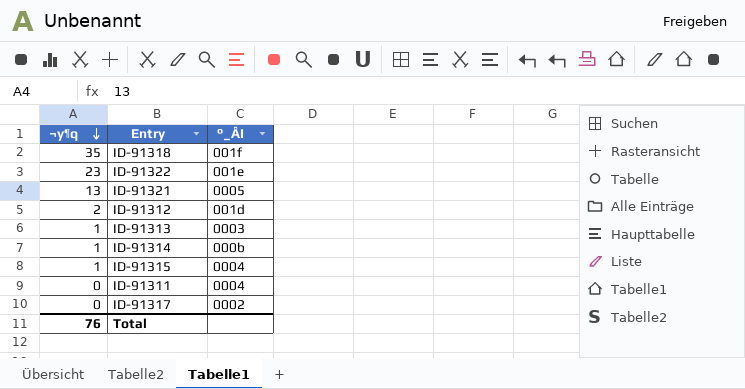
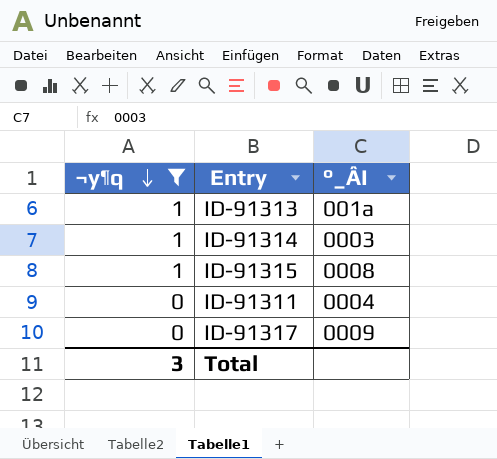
filter: none -> ¬y¶q <= 1
ID-91313 | °_ÂI: 0003 -> 001a
ID-91314 | °_ÂI: 000b -> 0003
ID-91315 | °_ÂI: 0004 -> 0008
ID-91317 | °_ÂI: 0002 -> 0009
Total | ¬y¶q: 76 -> 3

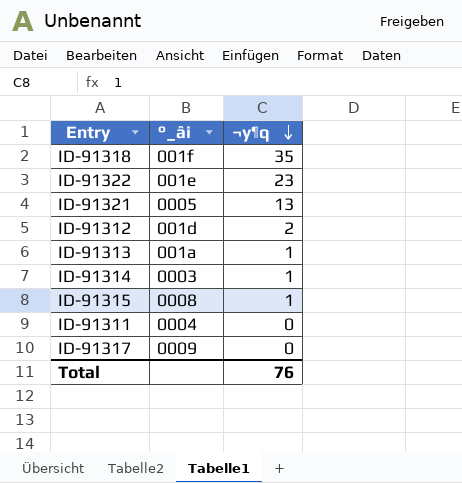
filter: ¬y¶q <= 1 -> none
column name: °_ÂI -> °_âi
column ¬y¶q | position: 1 -> 3
Total | ¬y¶q: 3 -> 76

